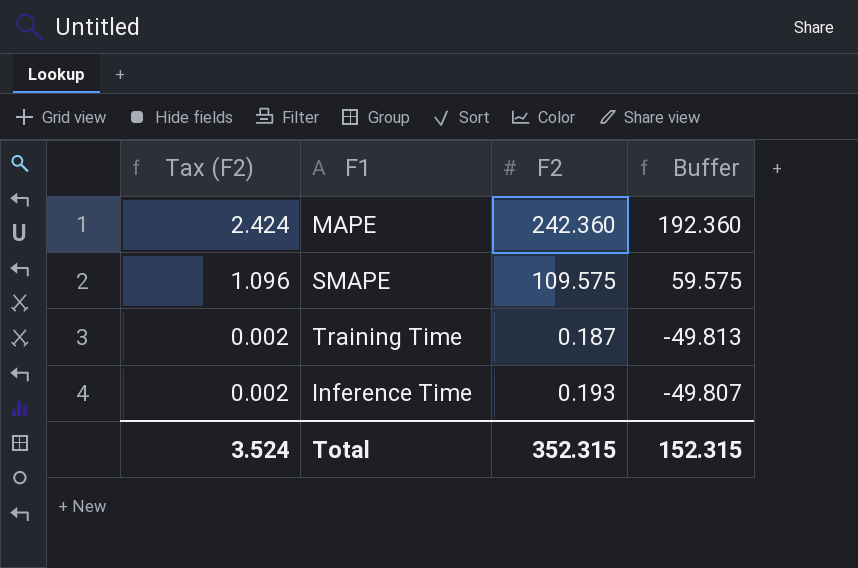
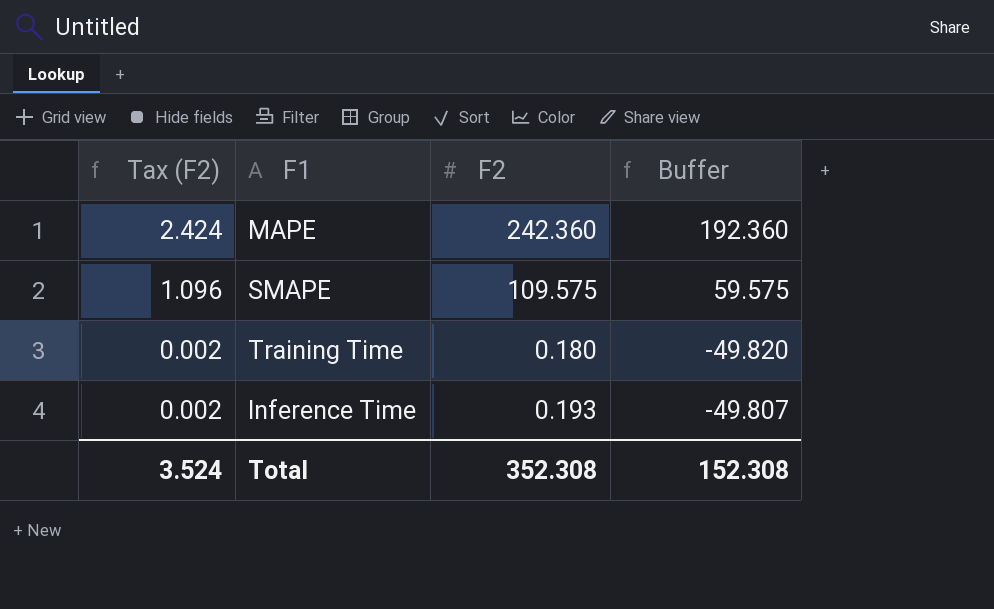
Training Time | F2: 0.187 -> 0.180
Training Time | Buffer: -49.813 -> -49.820
Total | F2: 352.315 -> 352.308
Total | Buffer: 152.315 -> 152.308

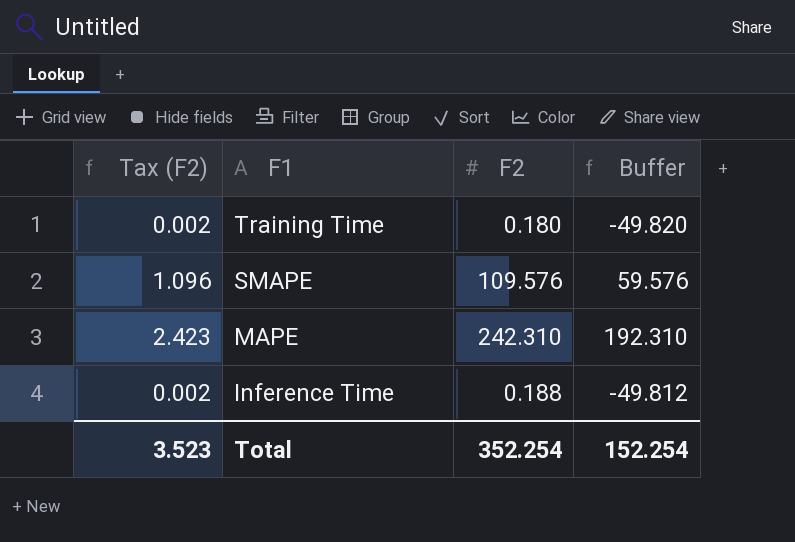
row order: Tax (F2) descending -> F1 descending
SMAPE | F2: 109.575 -> 109.576
SMAPE | Buffer: 59.575 -> 59.576
MAPE | Tax (F2): 2.424 -> 2.423
MAPE | F2: 242.360 -> 242.310
MAPE | Buffer: 192.360 -> 192.310
Inference Time | F2: 0.193 -> 0.188
Inference Time | Buffer: -49.807 -> -49.812
Total | Tax (F2): 3.524 -> 3.523
Total | F2: 352.308 -> 352.254
Total | Buffer: 152.308 -> 152.254

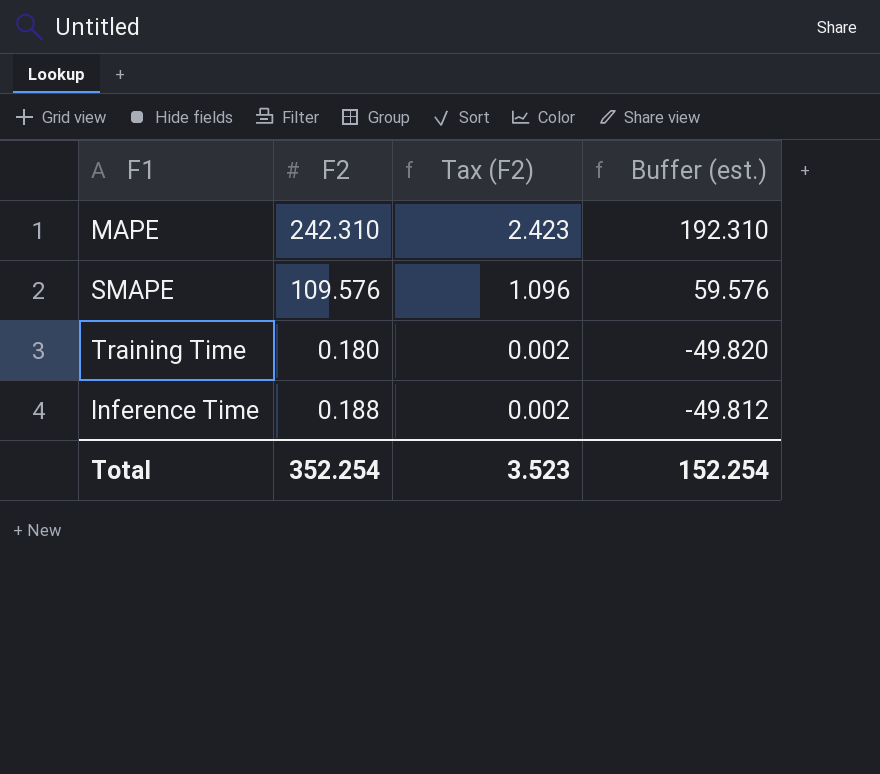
row order: F1 descending -> Tax (F2) descending
column Tax (F2) | position: 1 -> 3
column name: Buffer -> Buffer (est.)

